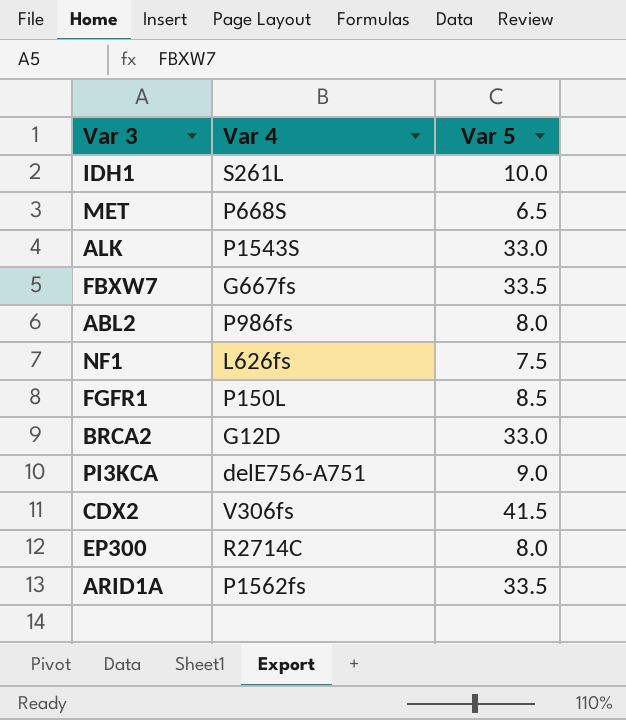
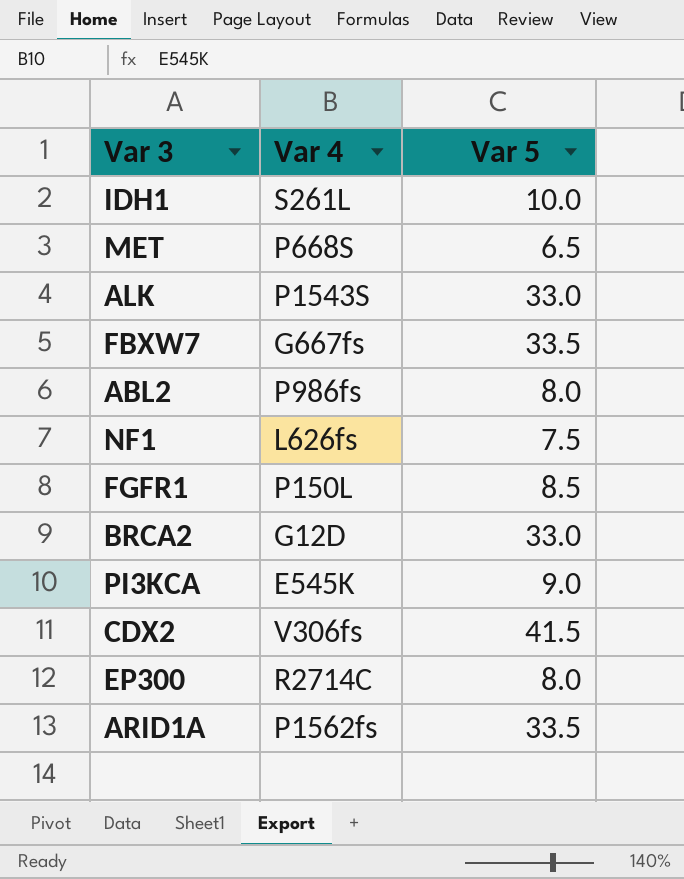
PI3KCA | Var 4: delE756-A751 -> E545K

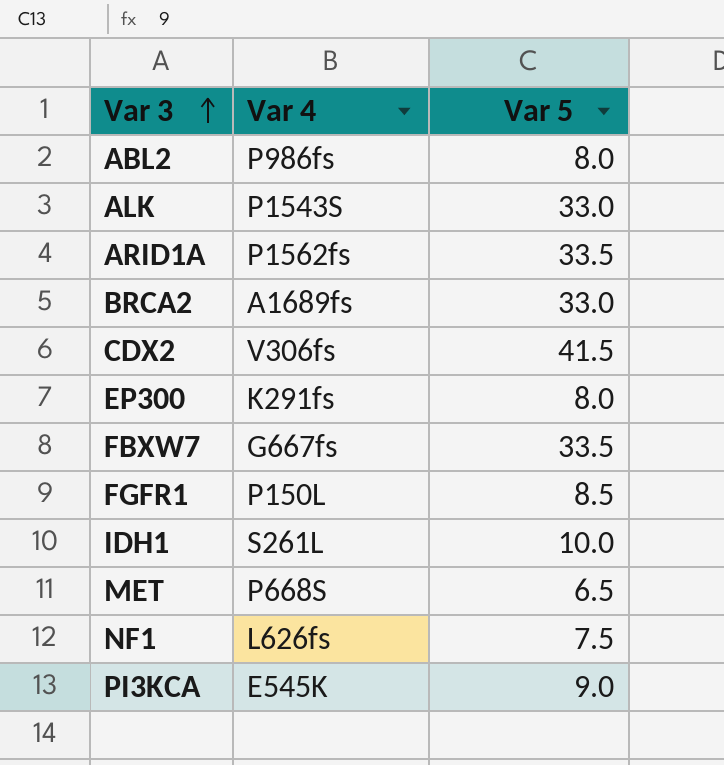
row order: none -> Var 3 ascending
BRCA2 | Var 4: G12D -> A1689fs
EP300 | Var 4: R2714C -> K291fs

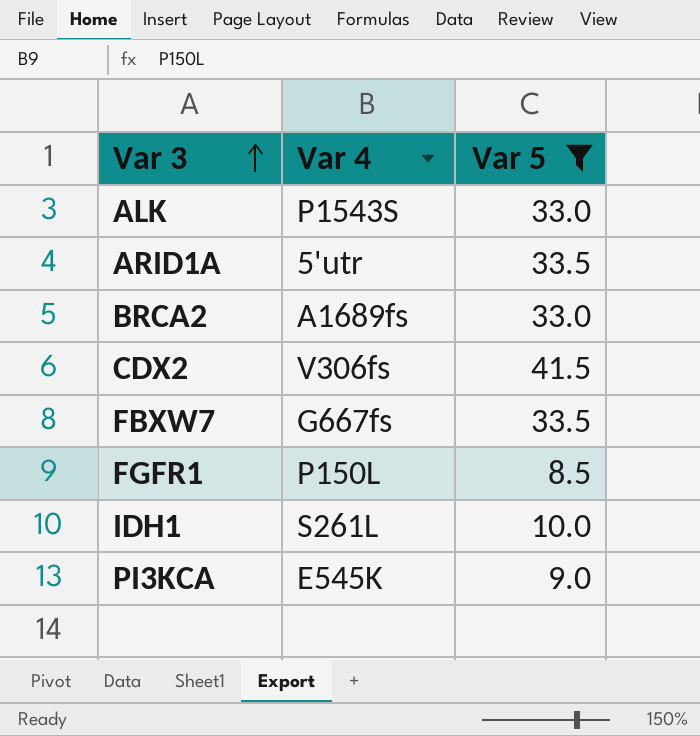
filter: none -> Var 5 >= 8.5
ARID1A | Var 4: P1562fs -> 5'utr

